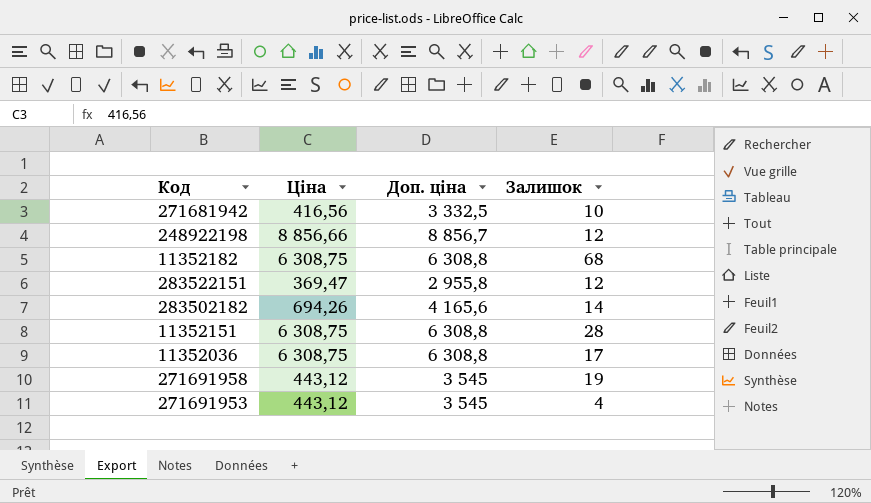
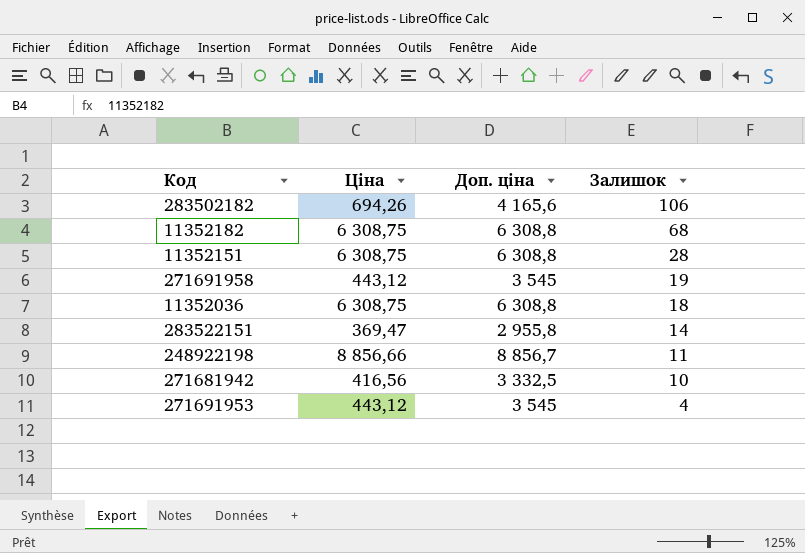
row order: none -> Залишок descending
283502182 | Залишок: 14 -> 106
11352036 | Залишок: 17 -> 18
283522151 | Залишок: 12 -> 14
248922198 | Залишок: 12 -> 11

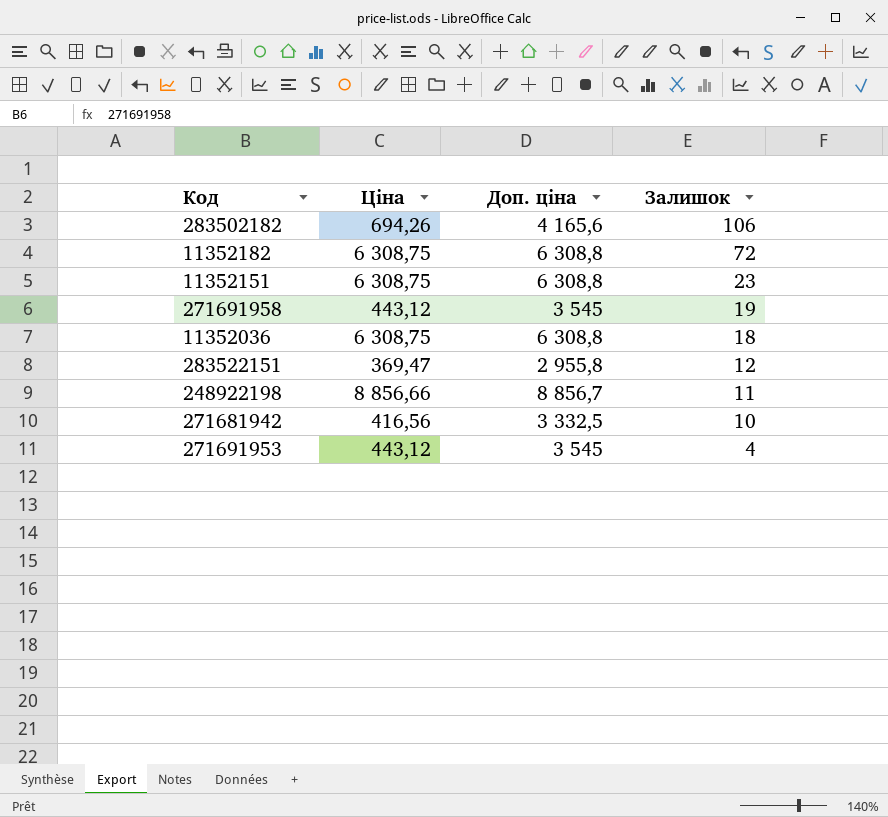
11352182 | Залишок: 68 -> 72
11352151 | Залишок: 28 -> 23
283522151 | Залишок: 14 -> 12

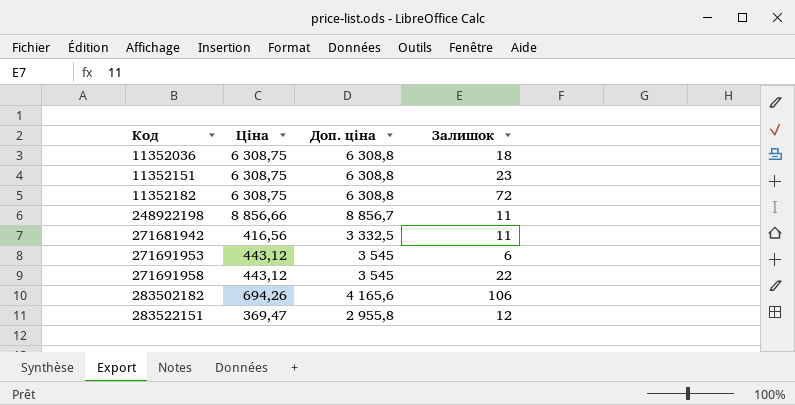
row order: Залишок descending -> Код ascending
271681942 | Залишок: 10 -> 11
271691953 | Залишок: 4 -> 6
271691958 | Залишок: 19 -> 22

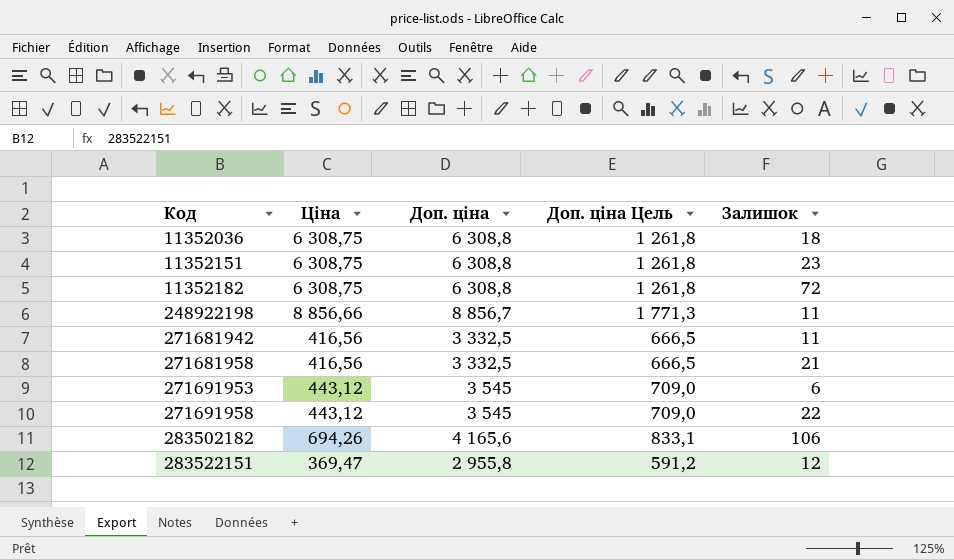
column Доп. ціна Цель | formula: none -> [Доп. ціна] * 0,2
row 271681958: none -> 416,56 | 3 332,5 | 666,5 | 21

